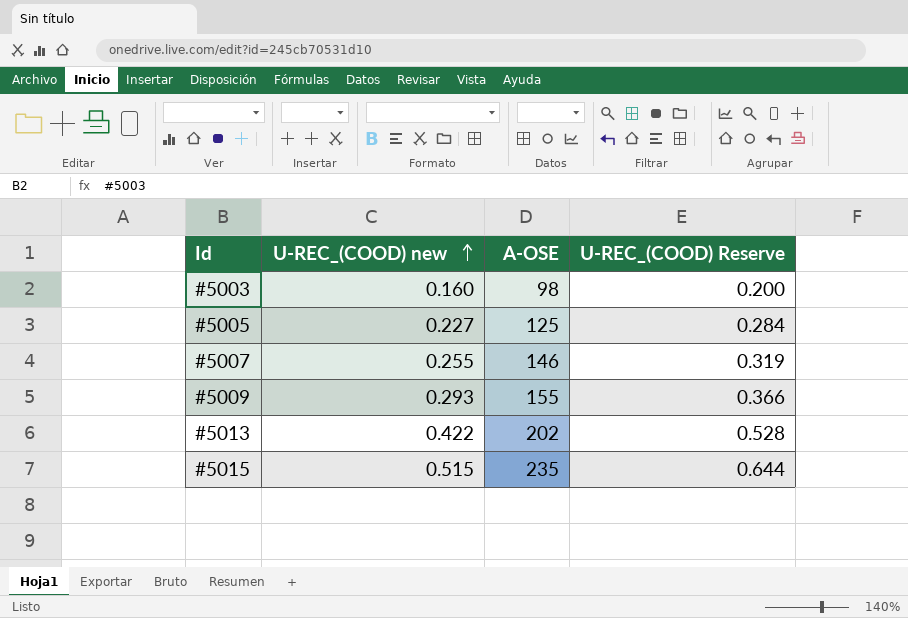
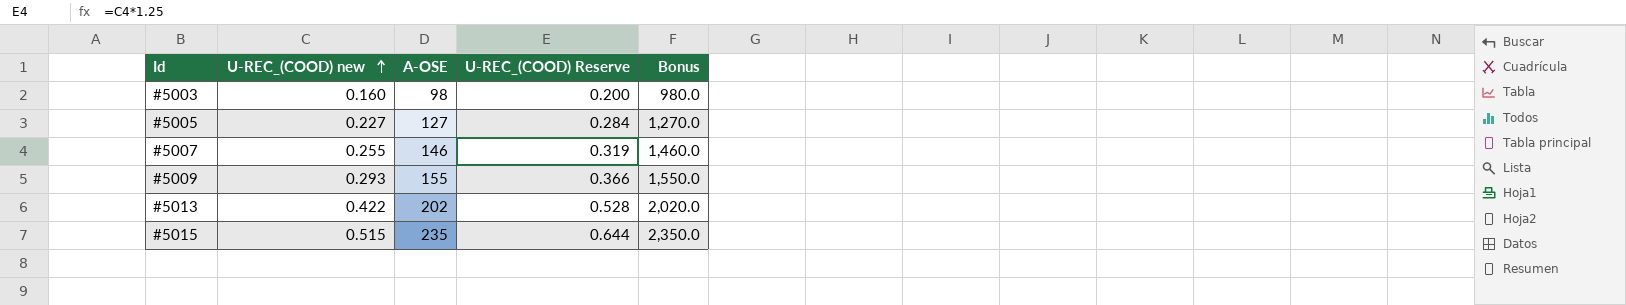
column Bonus | formula: none -> [A-OSE] * 10
#5005 | A-OSE: 125 -> 127

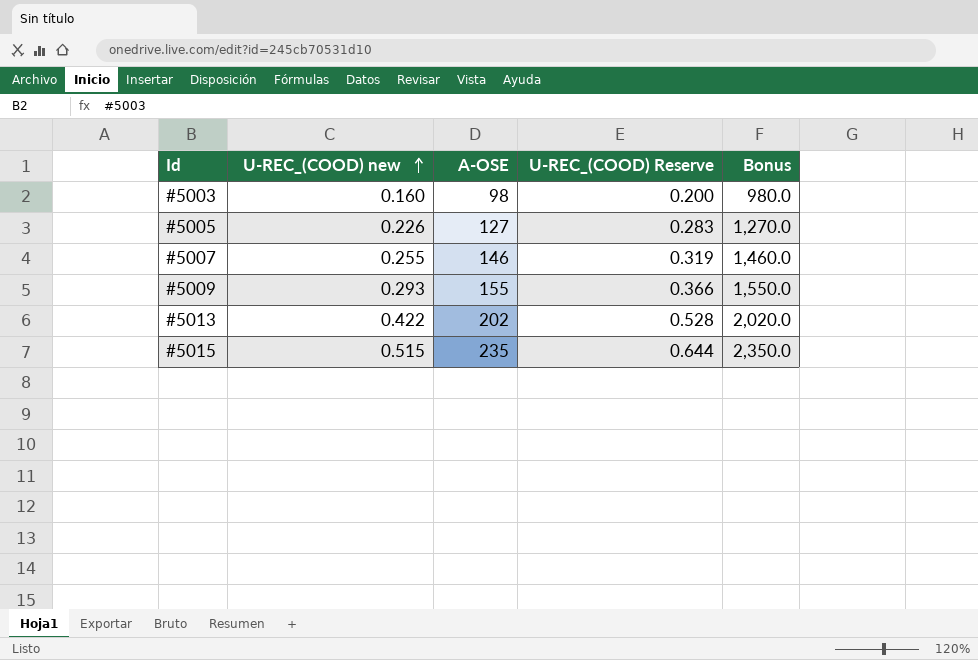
#5005 | U-REC_(COOD) new: 0.227 -> 0.226
#5005 | U-REC_(COOD) Reserve: 0.284 -> 0.283

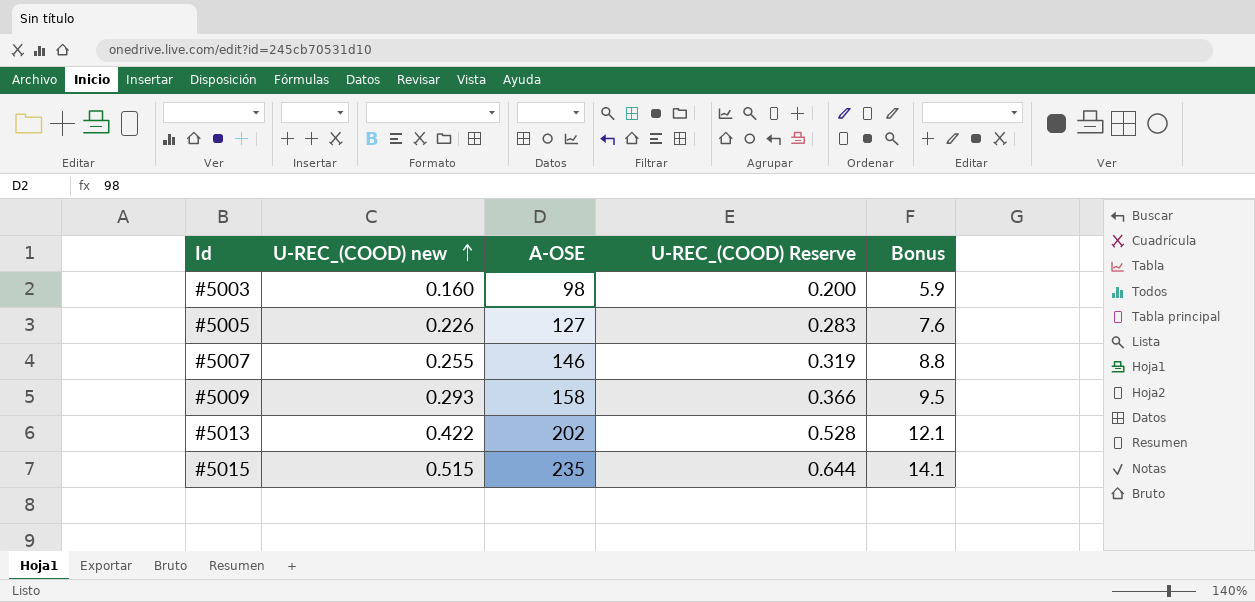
column Bonus | formula: [A-OSE] * 10 -> [A-OSE] * 0.06
#5009 | A-OSE: 155 -> 158

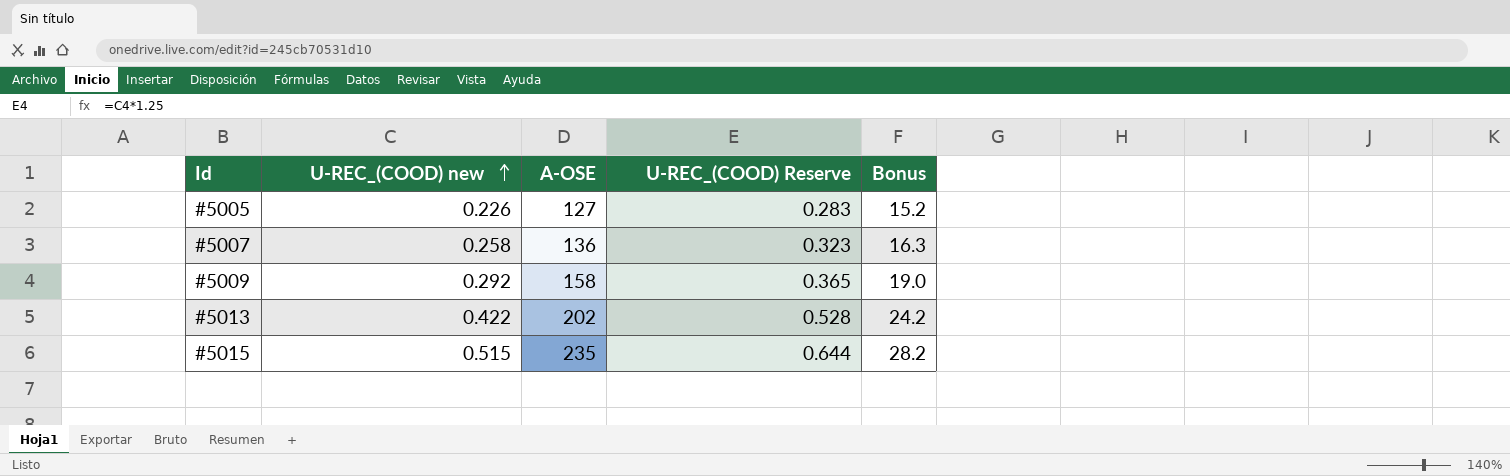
column Bonus | formula: [A-OSE] * 0.06 -> [A-OSE] * 0.12
row #5003: 0.160 | 98 | 0.200 | 5.9 -> none
#5007 | U-REC_(COOD) new: 0.255 -> 0.258
#5007 | A-OSE: 146 -> 136
#5007 | U-REC_(COOD) Reserve: 0.319 -> 0.323
#5009 | U-REC_(COOD) new: 0.293 -> 0.292
#5009 | U-REC_(COOD) Reserve: 0.366 -> 0.365

